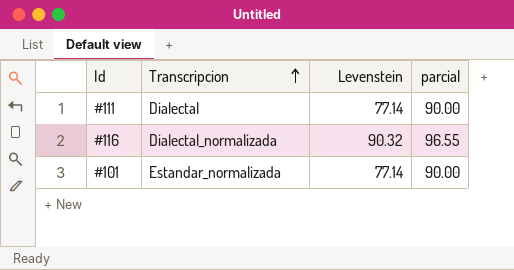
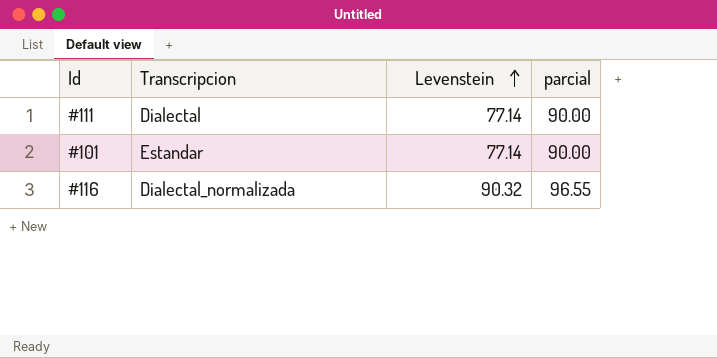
row order: Transcripcion ascending -> Levenstein ascending
#101 | Transcripcion: Estandar_normalizada -> Estandar

